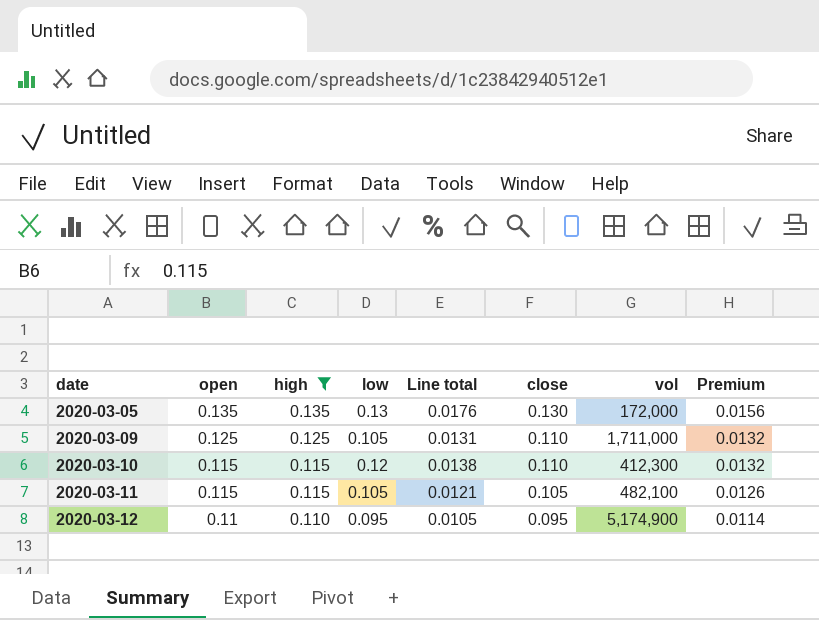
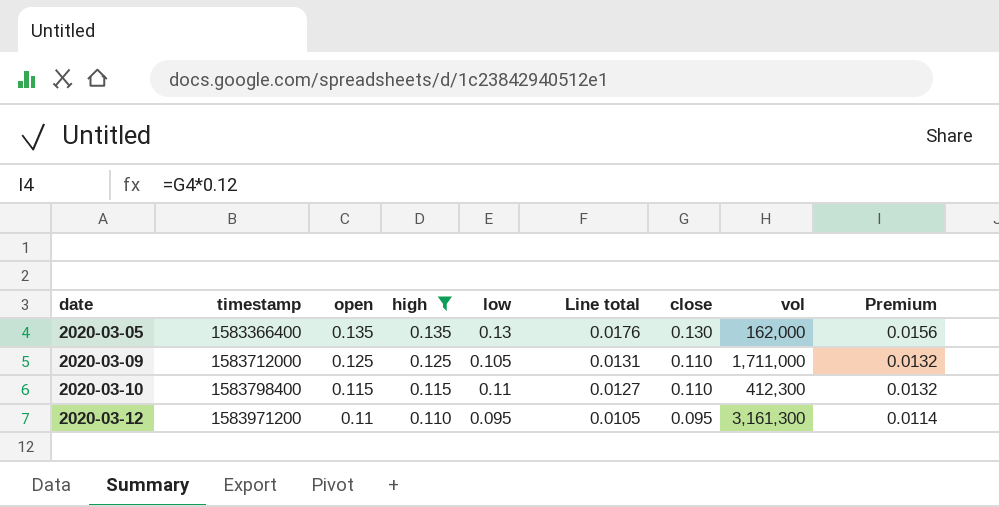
column timestamp | position: none -> 2
row 2020-03-11: 0.115 | 0.115 | 0.105 | 0.0121 | 0.105 | 482,100 | 0.0126 -> none
2020-03-05 | vol: 172,000 -> 162,000
2020-03-10 | low: 0.12 -> 0.11
2020-03-10 | Line total: 0.0138 -> 0.0127
2020-03-12 | vol: 5,174,900 -> 3,161,300

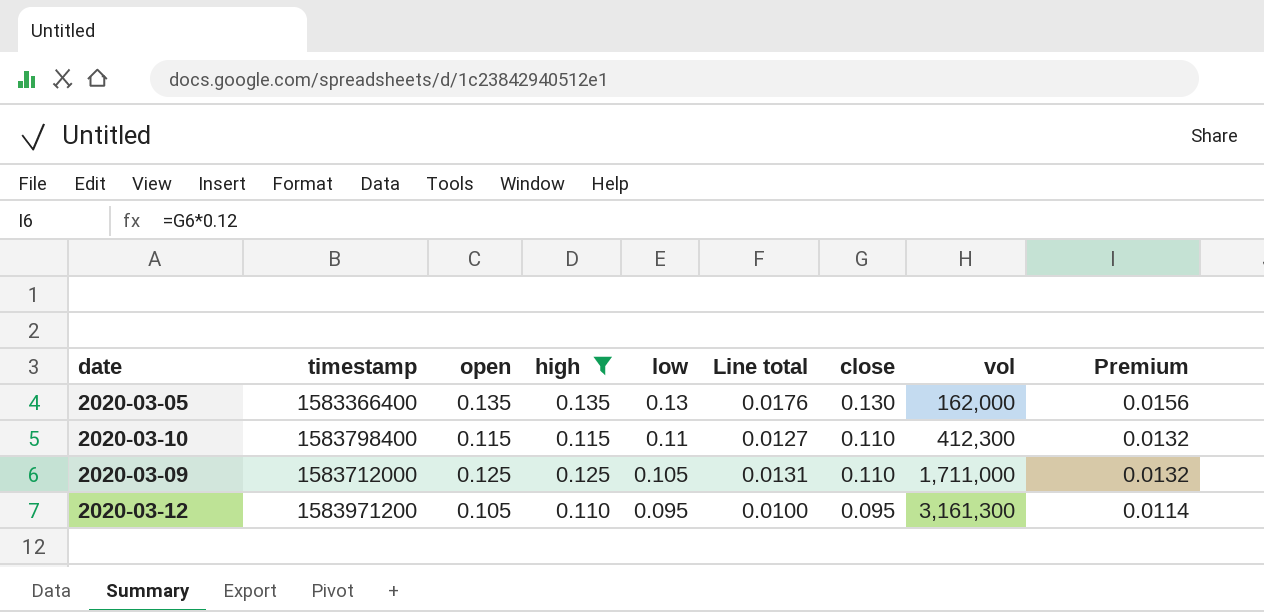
row order: date ascending -> low descending
2020-03-12 | open: 0.11 -> 0.105
2020-03-12 | Line total: 0.0105 -> 0.0100

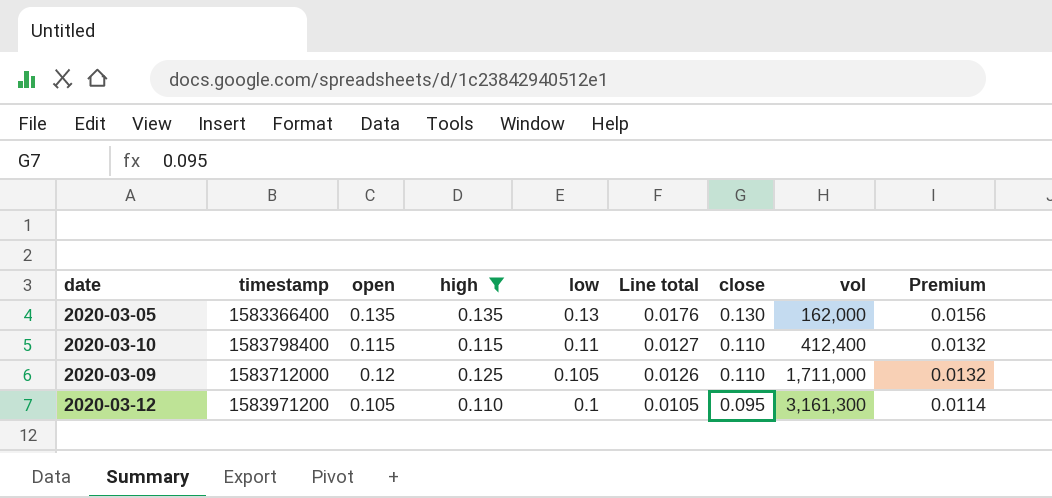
2020-03-10 | vol: 412,300 -> 412,400
2020-03-09 | open: 0.125 -> 0.12
2020-03-09 | Line total: 0.0131 -> 0.0126
2020-03-12 | low: 0.095 -> 0.1
2020-03-12 | Line total: 0.0100 -> 0.0105

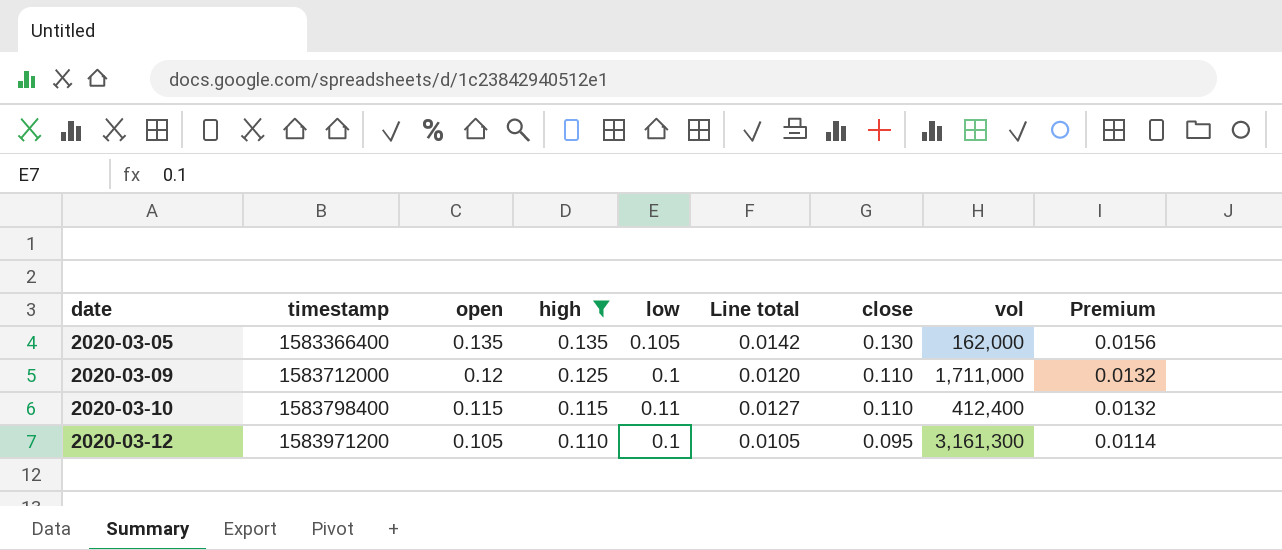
row order: low descending -> date ascending
2020-03-05 | low: 0.13 -> 0.105
2020-03-05 | Line total: 0.0176 -> 0.0142
2020-03-09 | low: 0.105 -> 0.1
2020-03-09 | Line total: 0.0126 -> 0.0120

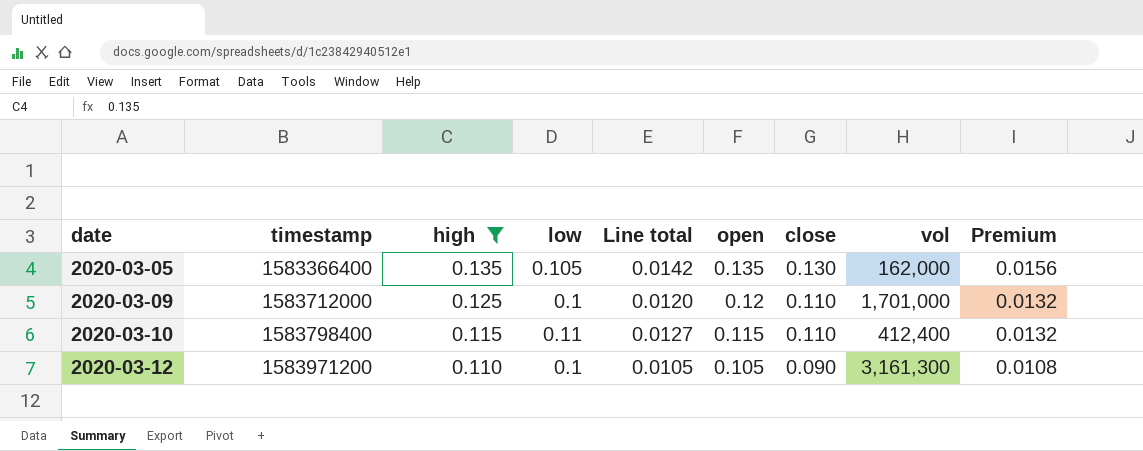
column open | position: 3 -> 6
2020-03-09 | vol: 1,711,000 -> 1,701,000
2020-03-12 | close: 0.095 -> 0.090
2020-03-12 | Premium: 0.0114 -> 0.0108

